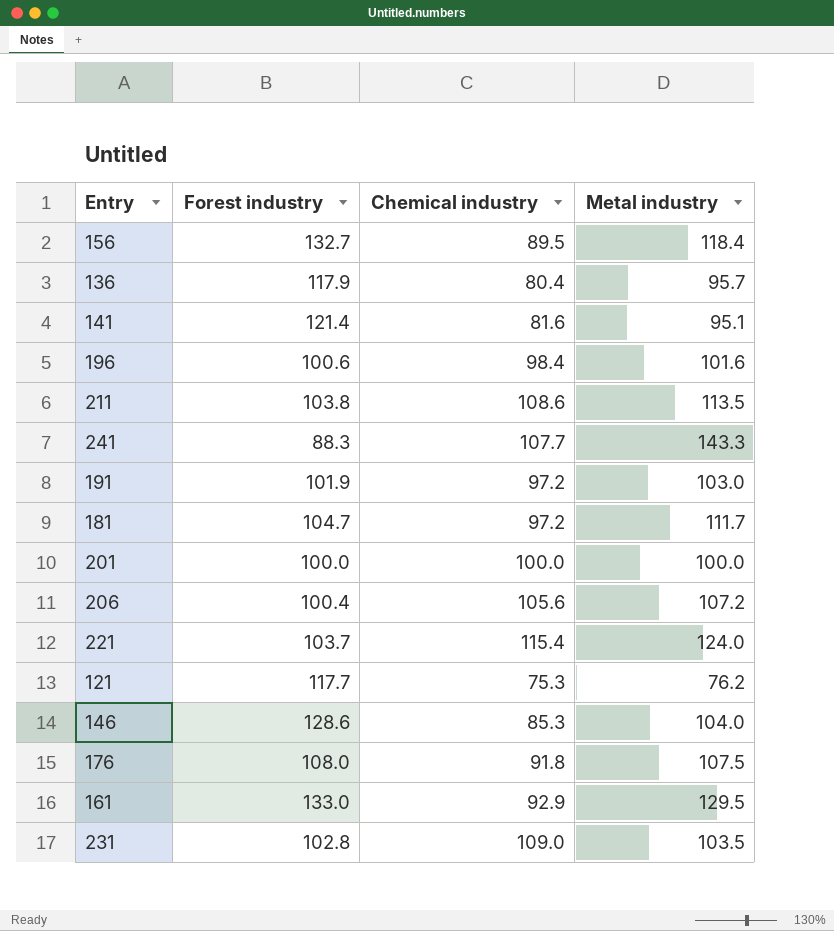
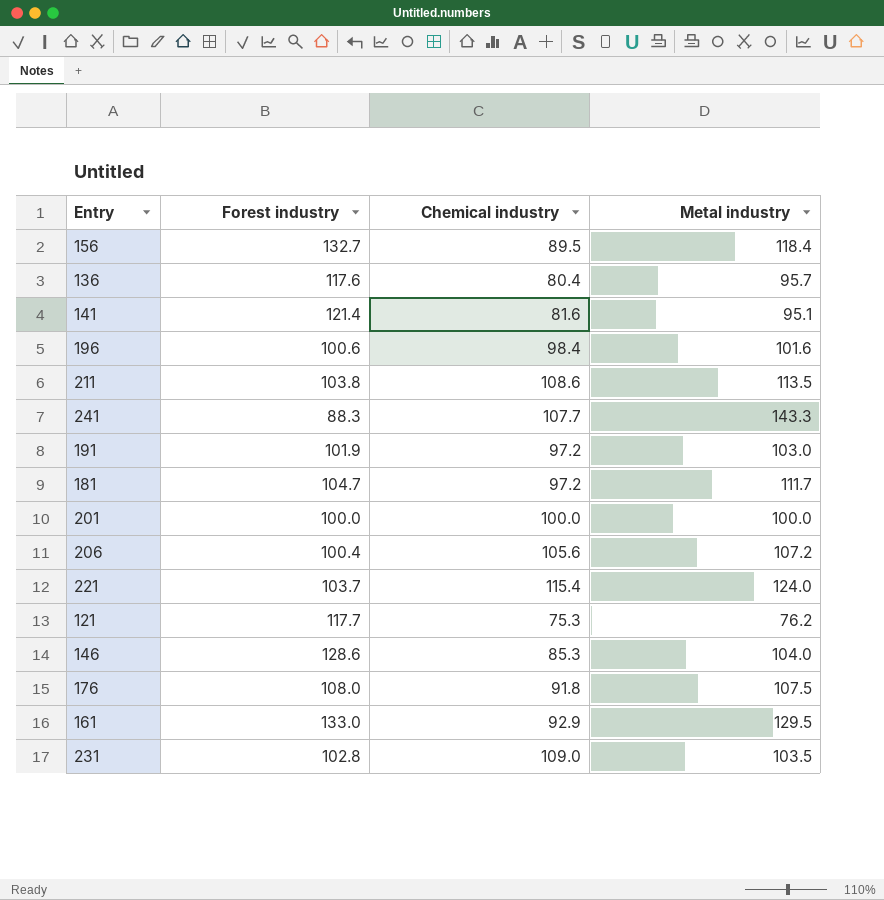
136 | Forest industry: 117.9 -> 117.6

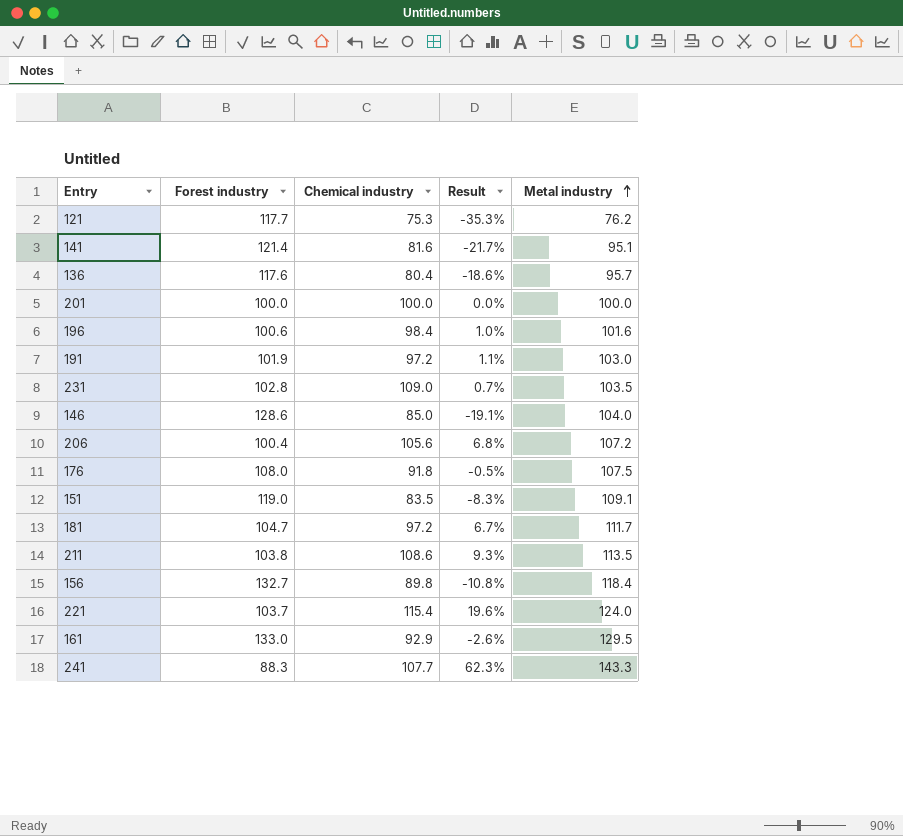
row order: none -> Metal industry ascending
column Result | formula: none -> ([Metal industry] - [Forest industry]) / [Forest industry]
146 | Chemical industry: 85.3 -> 85.0
row 151: none -> 119.0 | 83.5 | -8.3% | 109.1
156 | Chemical industry: 89.5 -> 89.8

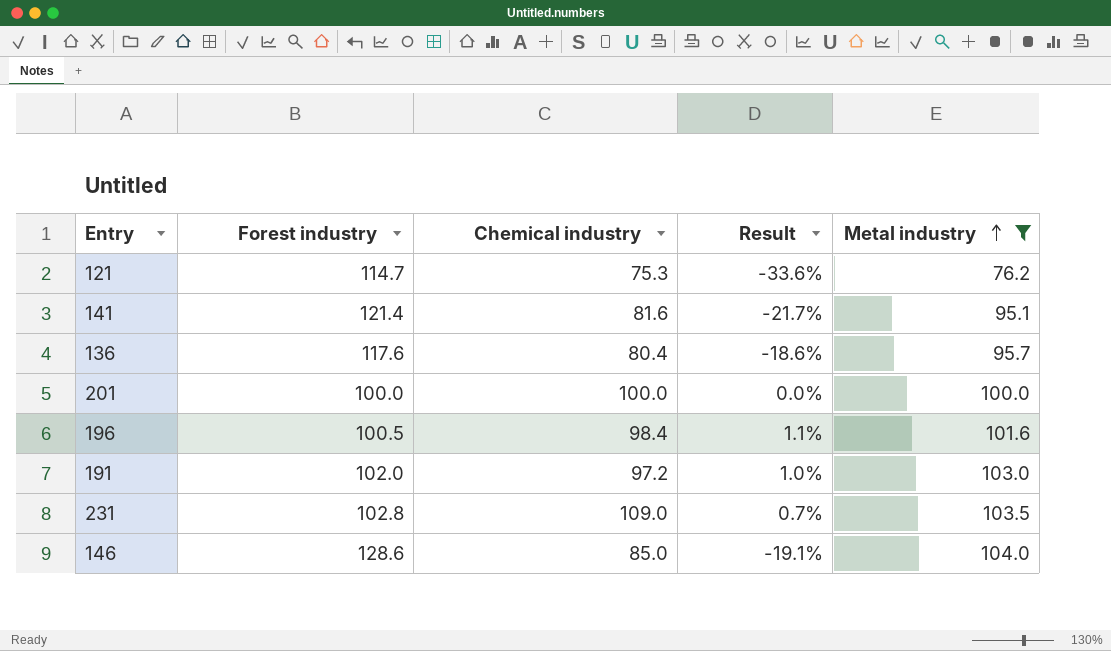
filter: none -> Metal industry <= 104.0
121 | Forest industry: 117.7 -> 114.7
121 | Result: -35.3% -> -33.6%
196 | Forest industry: 100.6 -> 100.5
196 | Result: 1.0% -> 1.1%
191 | Forest industry: 101.9 -> 102.0
191 | Result: 1.1% -> 1.0%

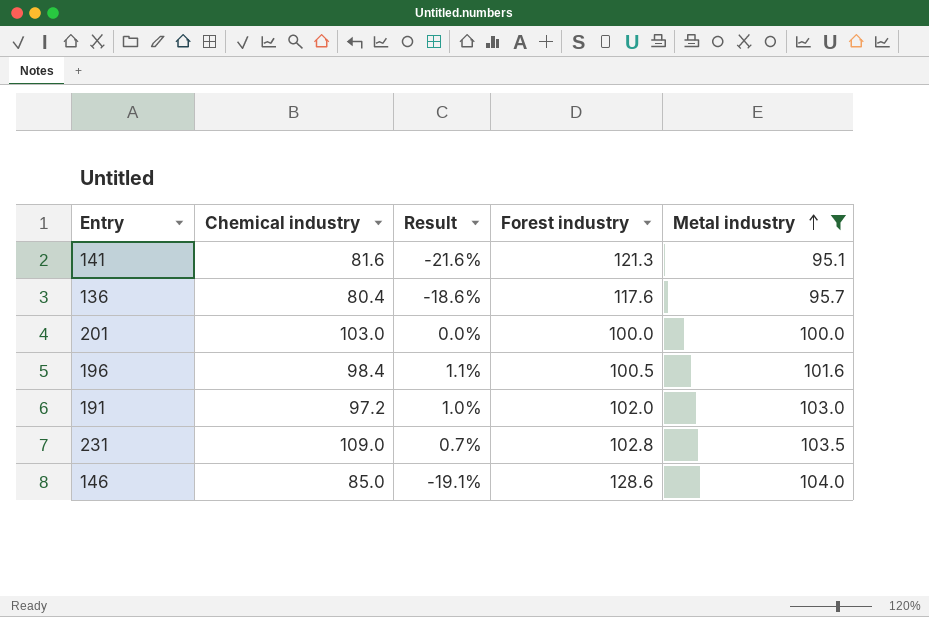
column Forest industry | position: 2 -> 4
row 121: 114.7 | 75.3 | -33.6% | 76.2 -> none
141 | Result: -21.7% -> -21.6%
141 | Forest industry: 121.4 -> 121.3
201 | Chemical industry: 100.0 -> 103.0

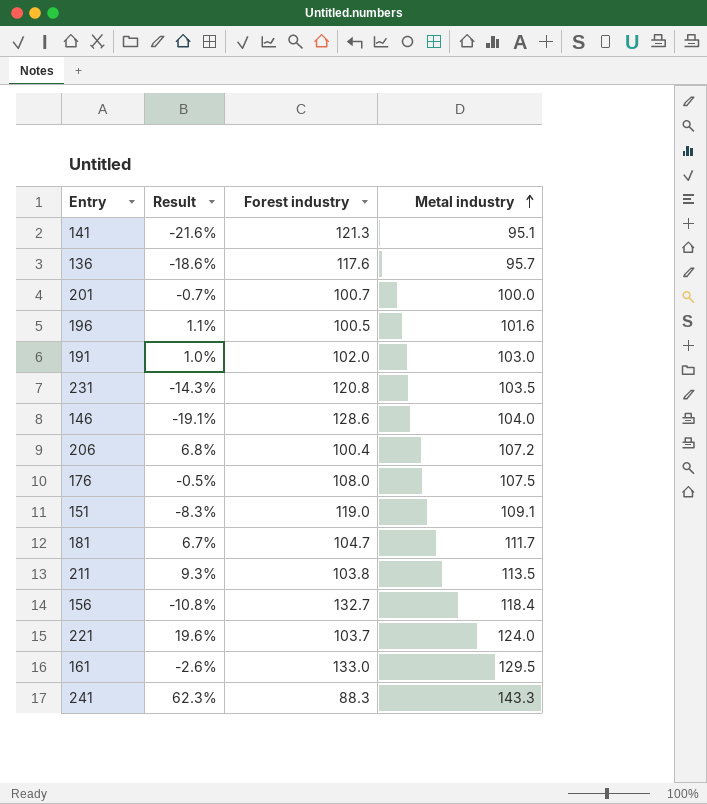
filter: Metal industry <= 104.0 -> none
column Chemical industry | position: 2 -> none
201 | Result: 0.0% -> -0.7%
201 | Forest industry: 100.0 -> 100.7
231 | Result: 0.7% -> -14.3%
231 | Forest industry: 102.8 -> 120.8

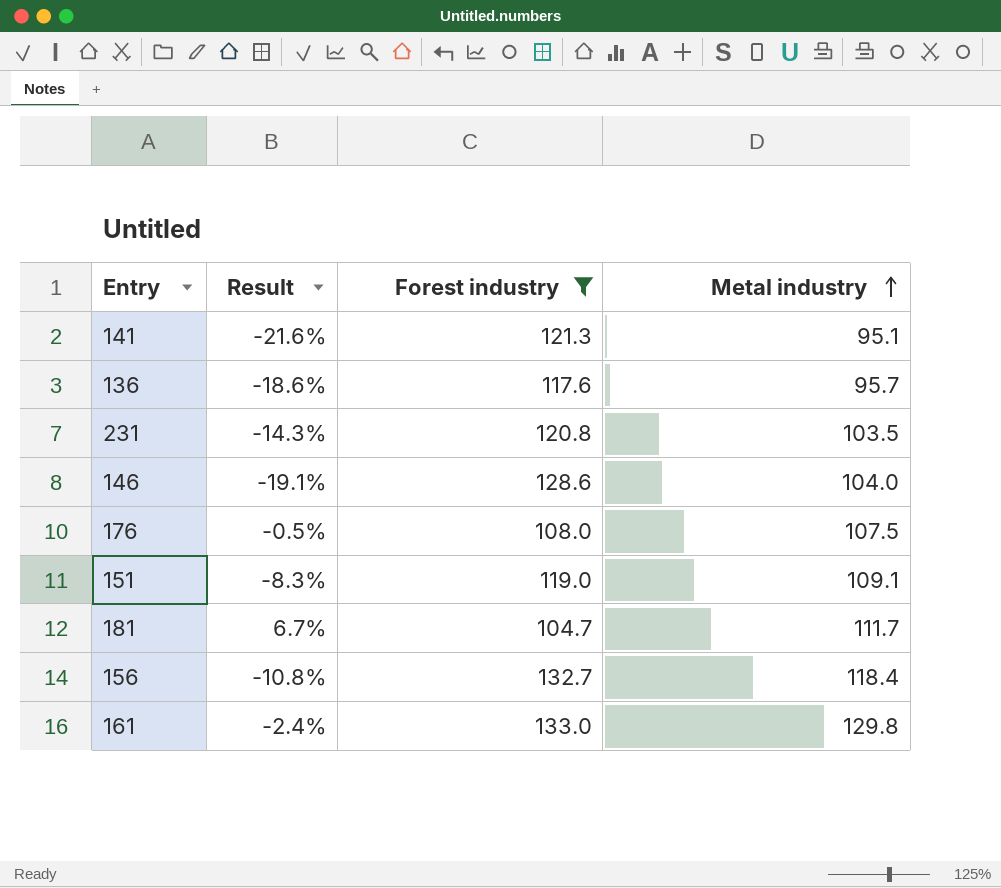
filter: none -> Forest industry >= 104.7
161 | Result: -2.6% -> -2.4%
161 | Metal industry: 129.5 -> 129.8

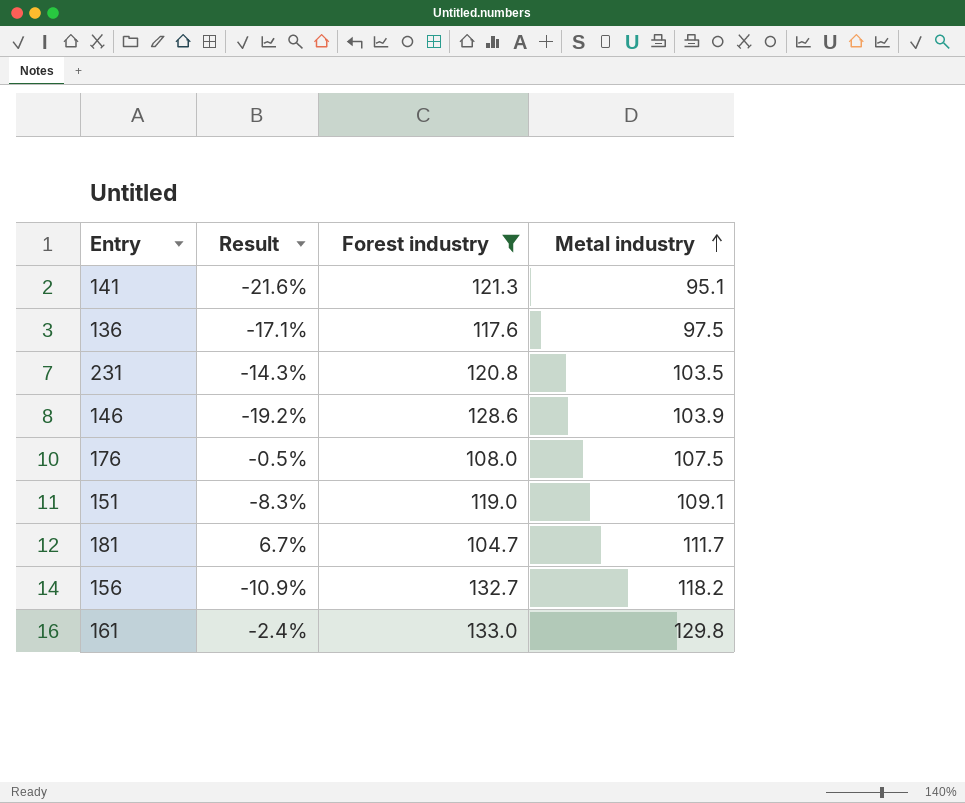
136 | Result: -18.6% -> -17.1%
136 | Metal industry: 95.7 -> 97.5
146 | Result: -19.1% -> -19.2%
146 | Metal industry: 104.0 -> 103.9
156 | Result: -10.8% -> -10.9%
156 | Metal industry: 118.4 -> 118.2

